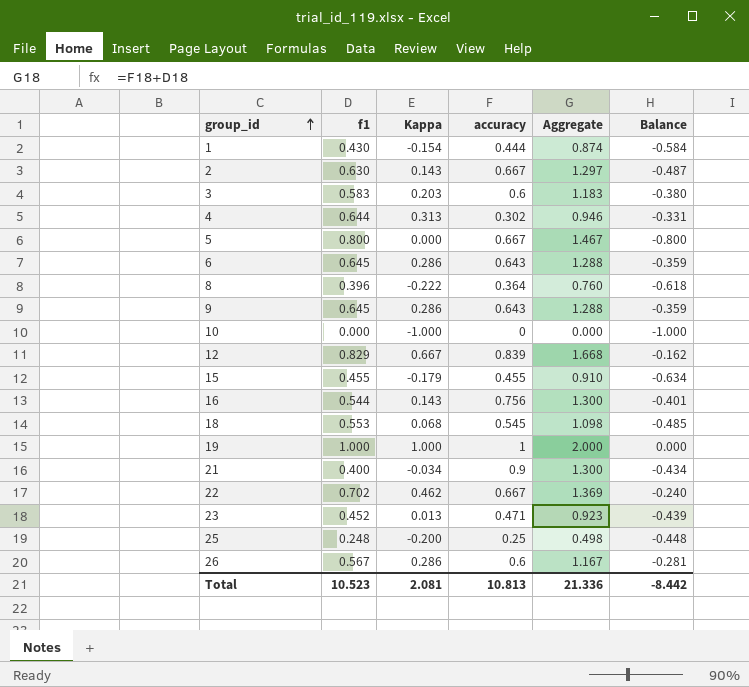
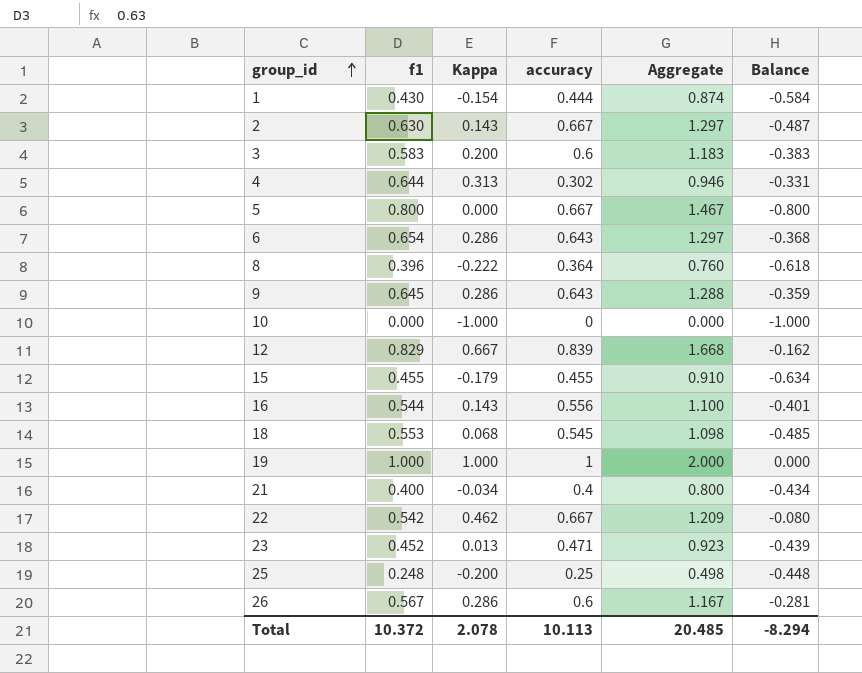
3 | Kappa: 0.203 -> 0.200
3 | Balance: -0.380 -> -0.383
6 | f1: 0.645 -> 0.654
6 | Aggregate: 1.288 -> 1.297
6 | Balance: -0.359 -> -0.368
16 | accuracy: 0.756 -> 0.556
16 | Aggregate: 1.300 -> 1.100
21 | accuracy: 0.9 -> 0.4
21 | Aggregate: 1.300 -> 0.800
22 | f1: 0.702 -> 0.542
22 | Aggregate: 1.369 -> 1.209
22 | Balance: -0.240 -> -0.080
Total | f1: 10.523 -> 10.372
Total | Kappa: 2.081 -> 2.078
Total | accuracy: 10.813 -> 10.113
Total | Aggregate: 21.336 -> 20.485
Total | Balance: -8.442 -> -8.294

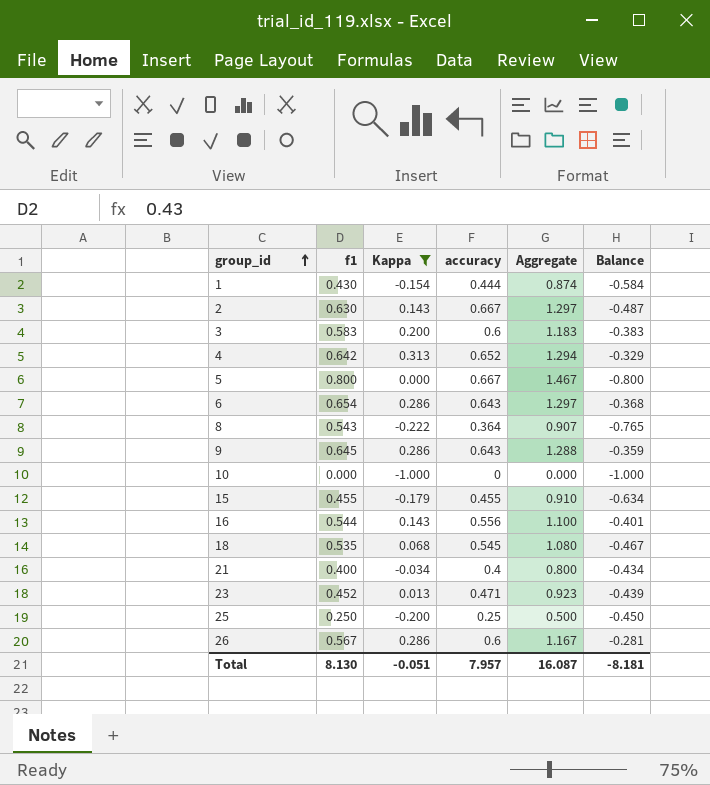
filter: none -> Kappa <= 0.313
4 | f1: 0.644 -> 0.642
4 | accuracy: 0.302 -> 0.652
4 | Aggregate: 0.946 -> 1.294
4 | Balance: -0.331 -> -0.329
8 | f1: 0.396 -> 0.543
8 | Aggregate: 0.760 -> 0.907
8 | Balance: -0.618 -> -0.765
18 | f1: 0.553 -> 0.535
18 | Aggregate: 1.098 -> 1.080
18 | Balance: -0.485 -> -0.467
25 | f1: 0.248 -> 0.250
25 | Aggregate: 0.498 -> 0.500
25 | Balance: -0.448 -> -0.450
Total | f1: 10.372 -> 8.130
Total | Kappa: 2.078 -> -0.051
Total | accuracy: 10.113 -> 7.957
Total | Aggregate: 20.485 -> 16.087
Total | Balance: -8.294 -> -8.181

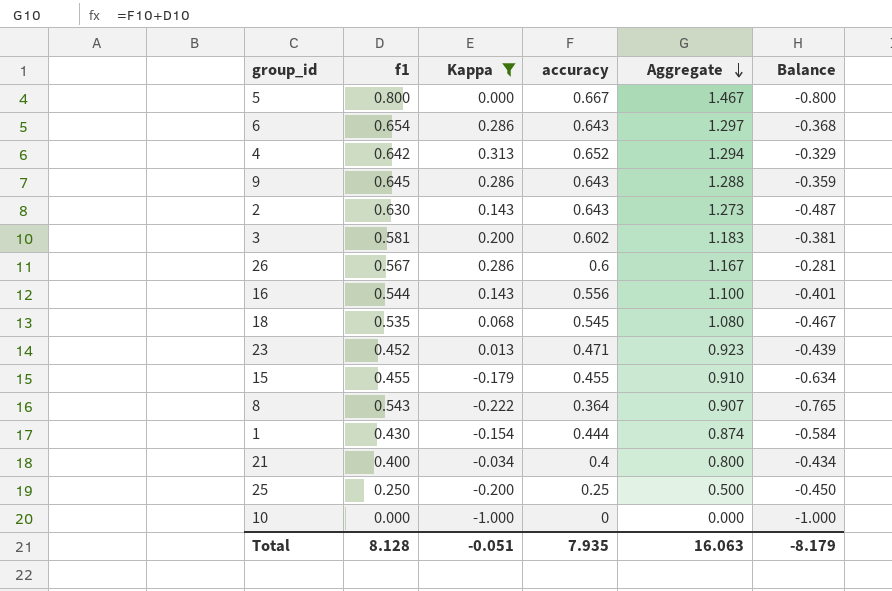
row order: group_id ascending -> Aggregate descending
2 | accuracy: 0.667 -> 0.643
2 | Aggregate: 1.297 -> 1.273
3 | f1: 0.583 -> 0.581
3 | accuracy: 0.6 -> 0.602
3 | Balance: -0.383 -> -0.381
Total | f1: 8.130 -> 8.128
Total | accuracy: 7.957 -> 7.935
Total | Aggregate: 16.087 -> 16.063
Total | Balance: -8.181 -> -8.179

